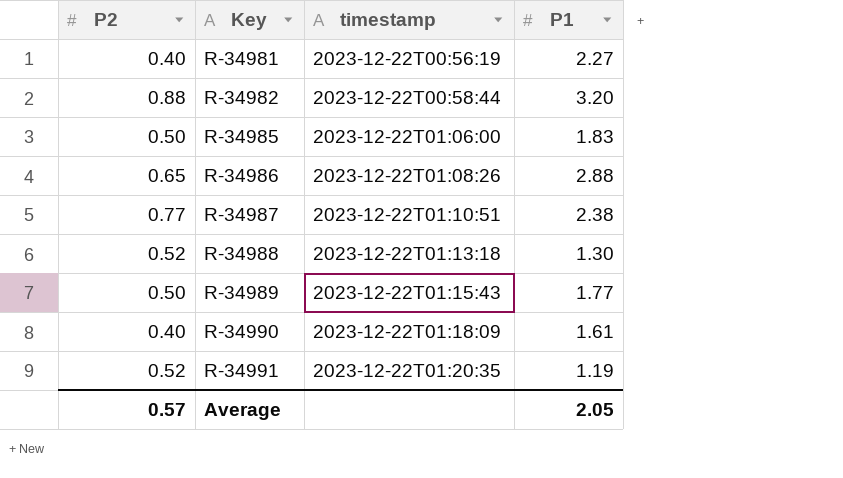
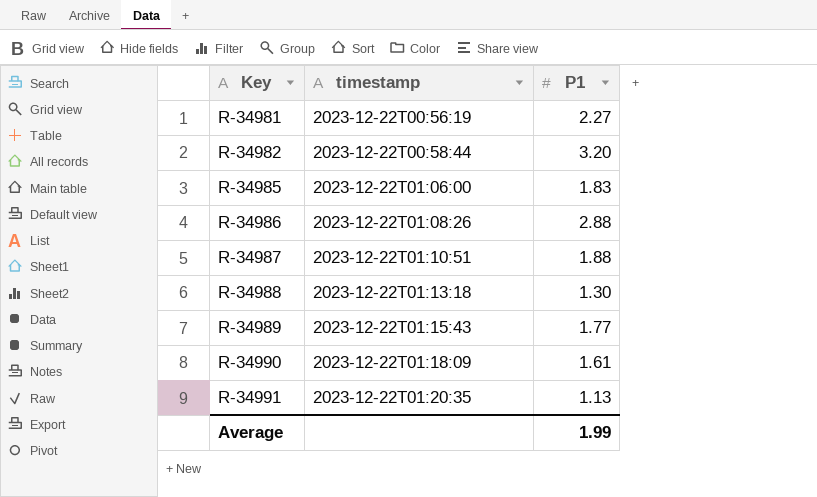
column P2 | position: 1 -> none
R-34987 | P1: 2.38 -> 1.88
R-34991 | P1: 1.19 -> 1.13
Average | P1: 2.05 -> 1.99

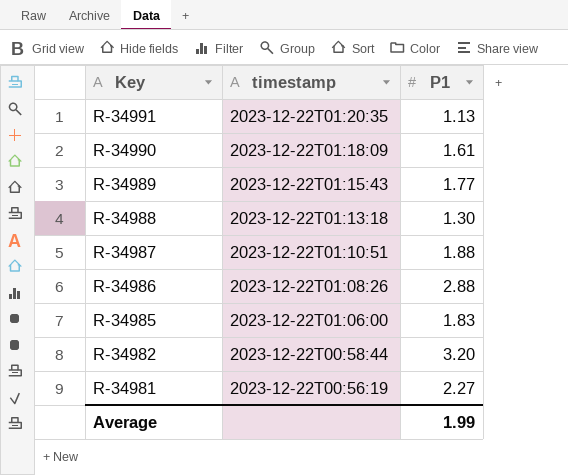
row order: Key ascending -> Key descending

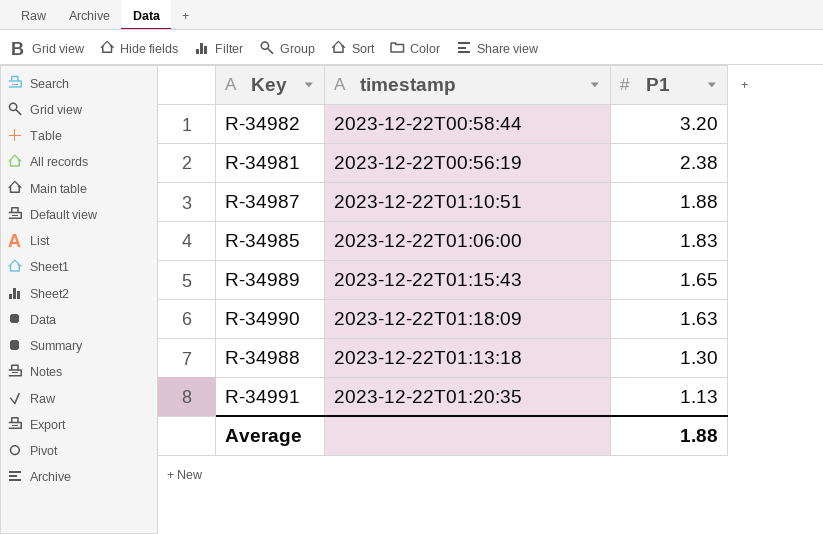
row order: Key descending -> P1 descending
row R-34986: 2023-12-22T01:08:26 | 2.88 -> none
R-34981 | P1: 2.27 -> 2.38
R-34989 | P1: 1.77 -> 1.65
R-34990 | P1: 1.61 -> 1.63
Average | P1: 1.99 -> 1.88

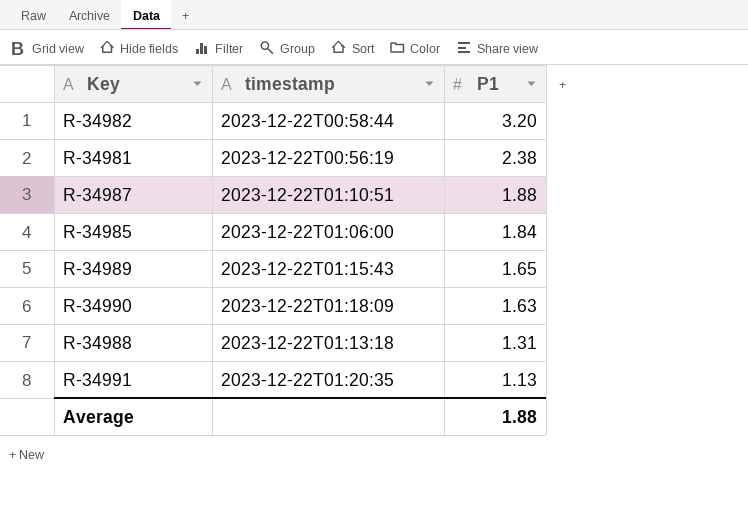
R-34985 | P1: 1.83 -> 1.84
R-34988 | P1: 1.30 -> 1.31

